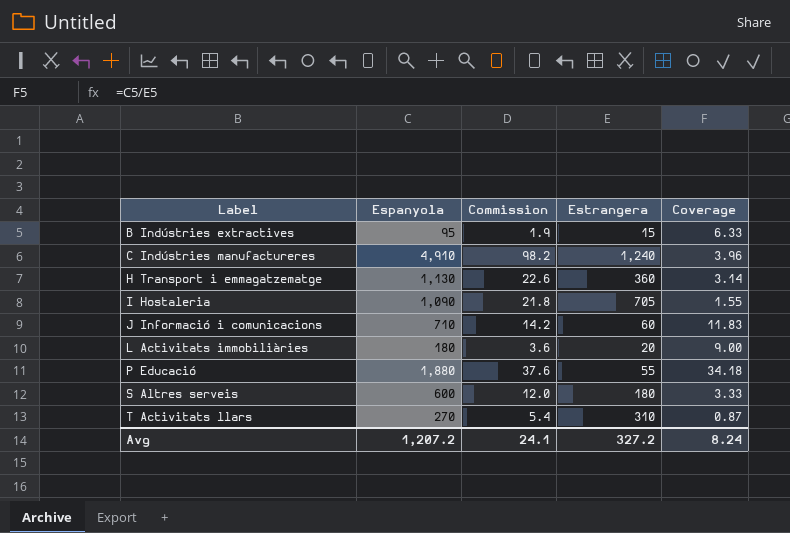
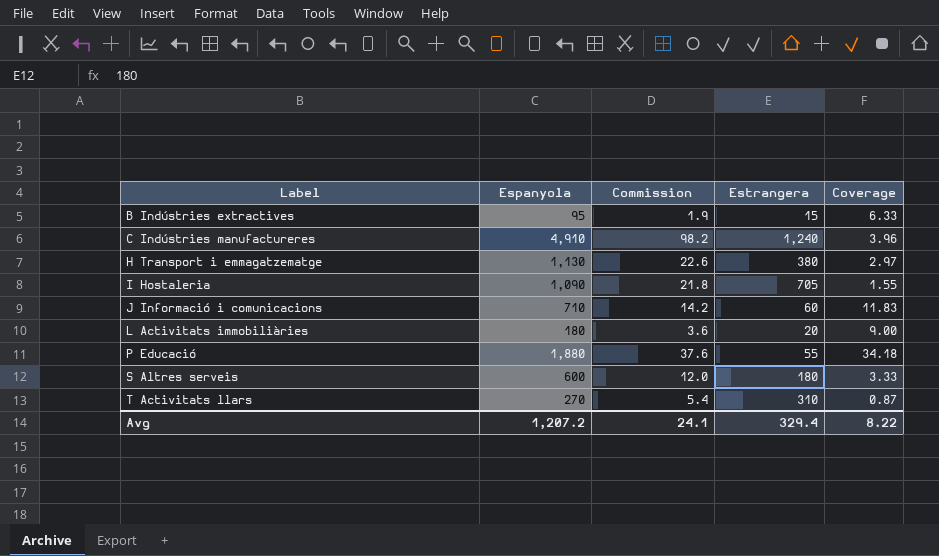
H Transport i emmagatzematge | Estrangera: 360 -> 380
H Transport i emmagatzematge | Coverage: 3.14 -> 2.97
Avg | Estrangera: 327.2 -> 329.4
Avg | Coverage: 8.24 -> 8.22

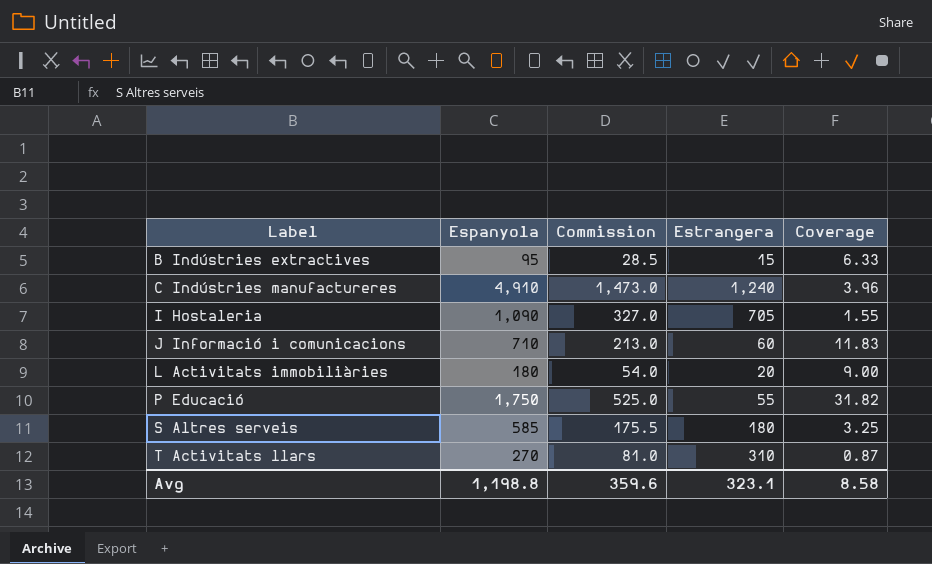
column Commission | formula: [Espanyola] * 0.02 -> [Espanyola] * 0.3
row H Transport i emmagatzematge: 1,130 | 22.6 | 380 | 2.97 -> none
P Educació | Espanyola: 1,880 -> 1,750
P Educació | Coverage: 34.18 -> 31.82
S Altres serveis | Espanyola: 600 -> 585
S Altres serveis | Coverage: 3.33 -> 3.25
Avg | Espanyola: 1,207.2 -> 1,198.8
Avg | Commission: 24.1 -> 359.6
Avg | Estrangera: 329.4 -> 323.1
Avg | Coverage: 8.22 -> 8.58

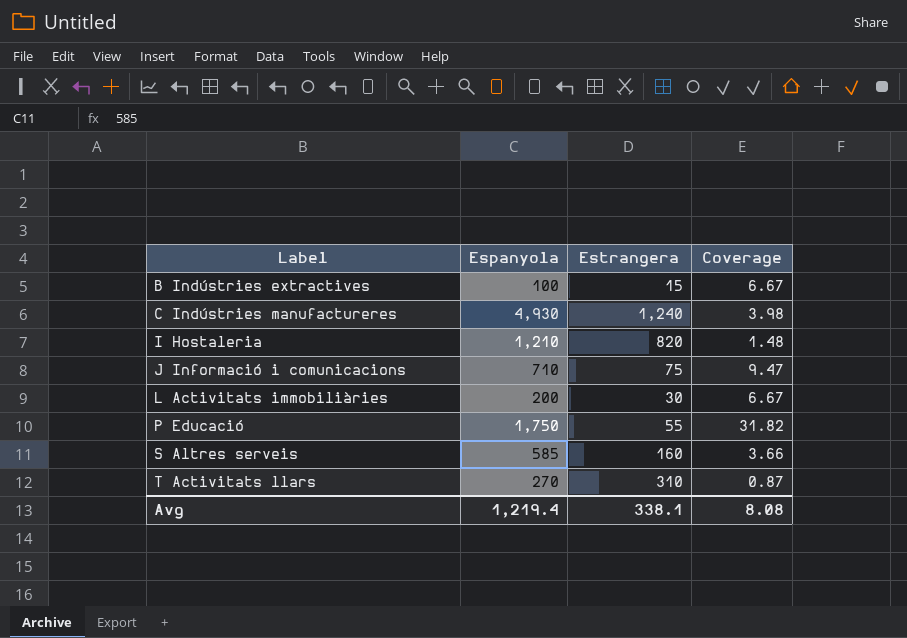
column Commission | formula: [Espanyola] * 0.3 -> none
B Indústries extractives | Espanyola: 95 -> 100
B Indústries extractives | Coverage: 6.33 -> 6.67
C Indústries manufactureres | Espanyola: 4,910 -> 4,930
C Indústries manufactureres | Coverage: 3.96 -> 3.98
I Hostaleria | Espanyola: 1,090 -> 1,210
I Hostaleria | Estrangera: 705 -> 820
I Hostaleria | Coverage: 1.55 -> 1.48
J Informació i comunicacions | Estrangera: 60 -> 75
J Informació i comunicacions | Coverage: 11.83 -> 9.47
L Activitats immobiliàries | Espanyola: 180 -> 200
L Activitats immobiliàries | Estrangera: 20 -> 30
L Activitats immobiliàries | Coverage: 9.00 -> 6.67
S Altres serveis | Estrangera: 180 -> 160
S Altres serveis | Coverage: 3.25 -> 3.66
Avg | Espanyola: 1,198.8 -> 1,219.4
Avg | Estrangera: 323.1 -> 338.1
Avg | Coverage: 8.58 -> 8.08

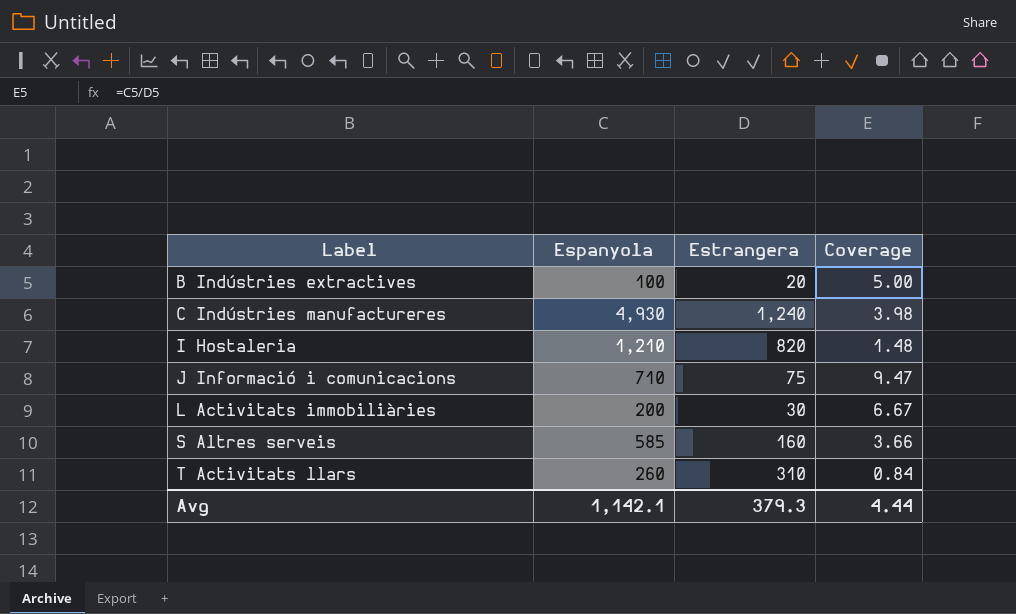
row P Educació: 1,750 | 55 | 31.82 -> none
B Indústries extractives | Estrangera: 15 -> 20
B Indústries extractives | Coverage: 6.67 -> 5.00
T Activitats llars | Espanyola: 270 -> 260
T Activitats llars | Coverage: 0.87 -> 0.84
Avg | Espanyola: 1,219.4 -> 1,142.1
Avg | Estrangera: 338.1 -> 379.3
Avg | Coverage: 8.08 -> 4.44

